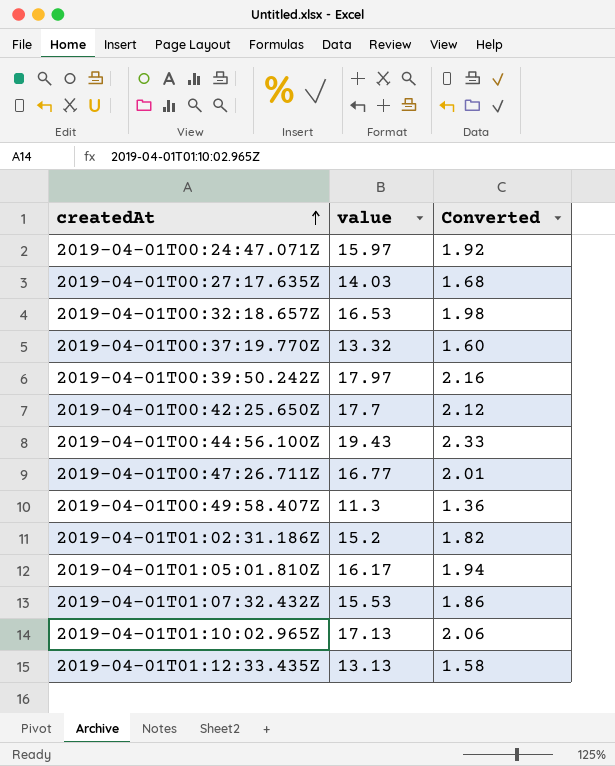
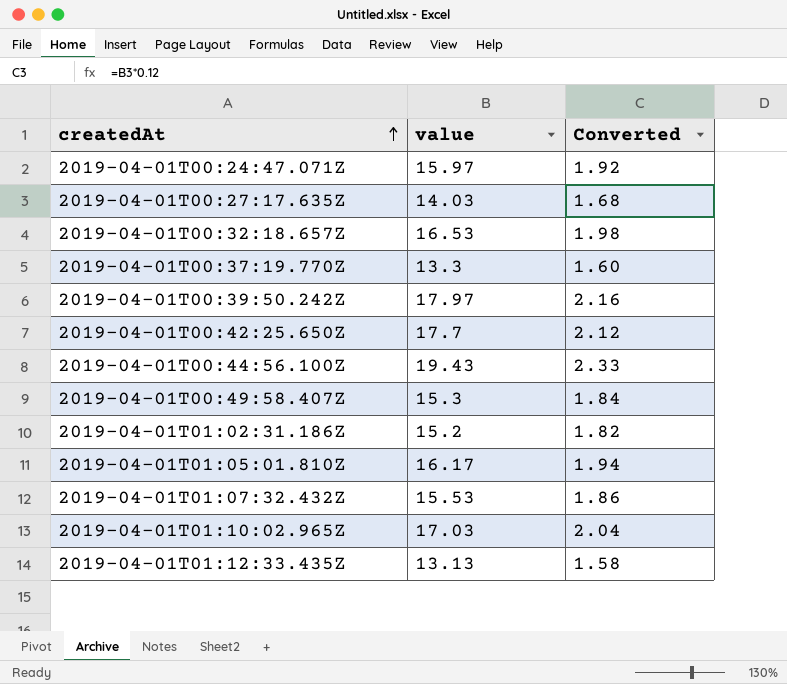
row 2019-04-01T00:47:26.711Z: 16.77 | 2.01 -> none
2019-04-01T00:37:19.770Z | value: 13.32 -> 13.3
2019-04-01T00:49:58.407Z | value: 11.3 -> 15.3
2019-04-01T00:49:58.407Z | Converted: 1.36 -> 1.84
2019-04-01T01:10:02.965Z | value: 17.13 -> 17.03
2019-04-01T01:10:02.965Z | Converted: 2.06 -> 2.04

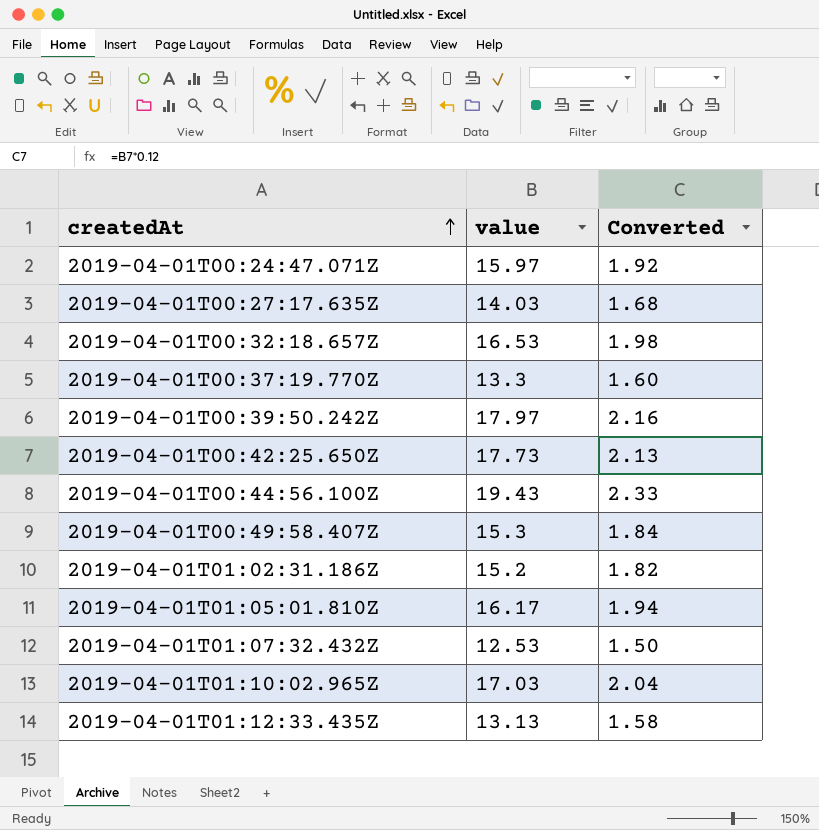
2019-04-01T00:42:25.650Z | value: 17.7 -> 17.73
2019-04-01T00:42:25.650Z | Converted: 2.12 -> 2.13
2019-04-01T01:07:32.432Z | value: 15.53 -> 12.53
2019-04-01T01:07:32.432Z | Converted: 1.86 -> 1.50

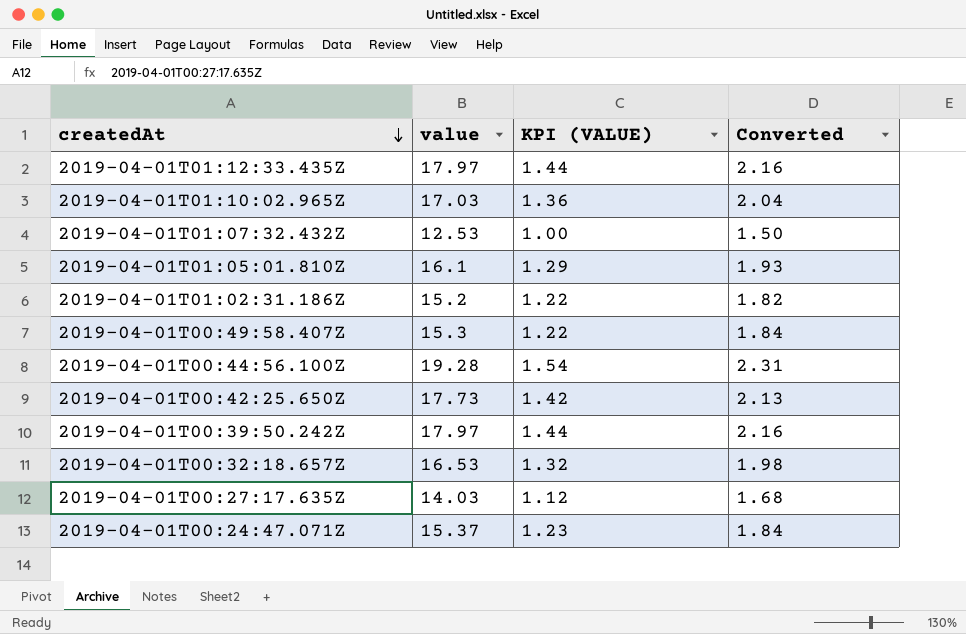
row order: createdAt ascending -> createdAt descending
column KPI (VALUE) | formula: none -> [value] * 0.08
row 2019-04-01T00:37:19.770Z: 13.3 | 1.60 -> none
2019-04-01T01:12:33.435Z | value: 13.13 -> 17.97
2019-04-01T01:12:33.435Z | Converted: 1.58 -> 2.16
2019-04-01T01:05:01.810Z | value: 16.17 -> 16.1
2019-04-01T01:05:01.810Z | Converted: 1.94 -> 1.93
2019-04-01T00:44:56.100Z | value: 19.43 -> 19.28
2019-04-01T00:44:56.100Z | Converted: 2.33 -> 2.31
2019-04-01T00:24:47.071Z | value: 15.97 -> 15.37
2019-04-01T00:24:47.071Z | Converted: 1.92 -> 1.84

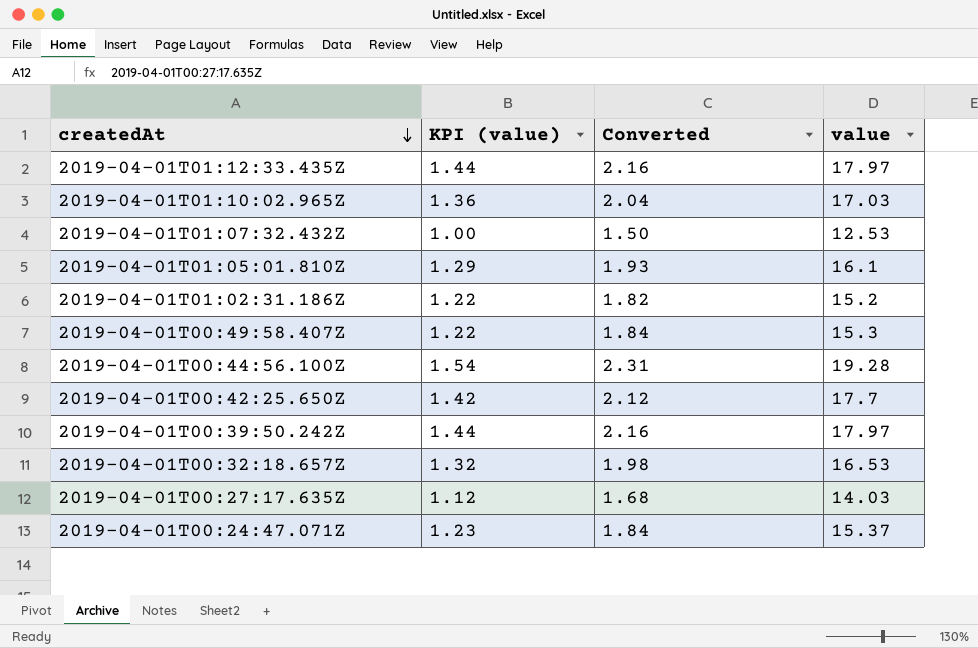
column name: KPI (VALUE) -> KPI (value)
column value | position: 2 -> 4
2019-04-01T00:42:25.650Z | Converted: 2.13 -> 2.12
2019-04-01T00:42:25.650Z | value: 17.73 -> 17.7

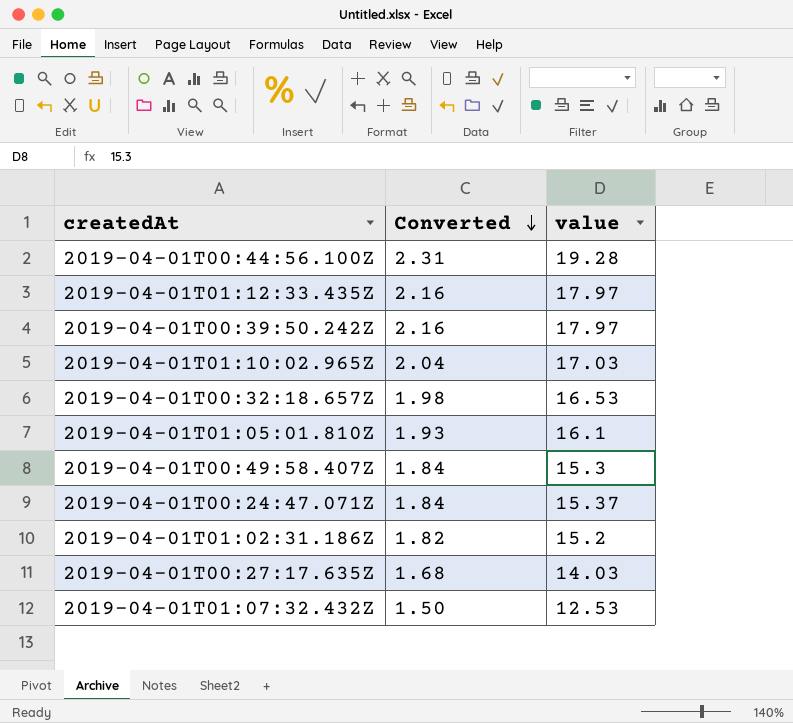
row order: createdAt descending -> Converted descending
column KPI (value) | formula: [value] * 0.08 -> none
row 2019-04-01T00:42:25.650Z: 1.42 | 2.12 | 17.7 -> none

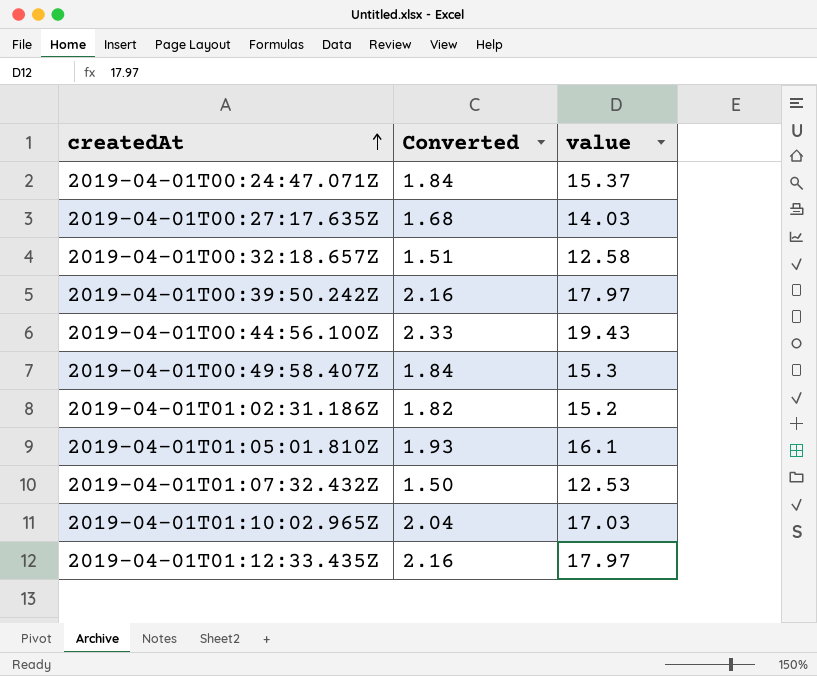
row order: Converted descending -> createdAt ascending
2019-04-01T00:32:18.657Z | Converted: 1.98 -> 1.51
2019-04-01T00:32:18.657Z | value: 16.53 -> 12.58
2019-04-01T00:44:56.100Z | Converted: 2.31 -> 2.33
2019-04-01T00:44:56.100Z | value: 19.28 -> 19.43

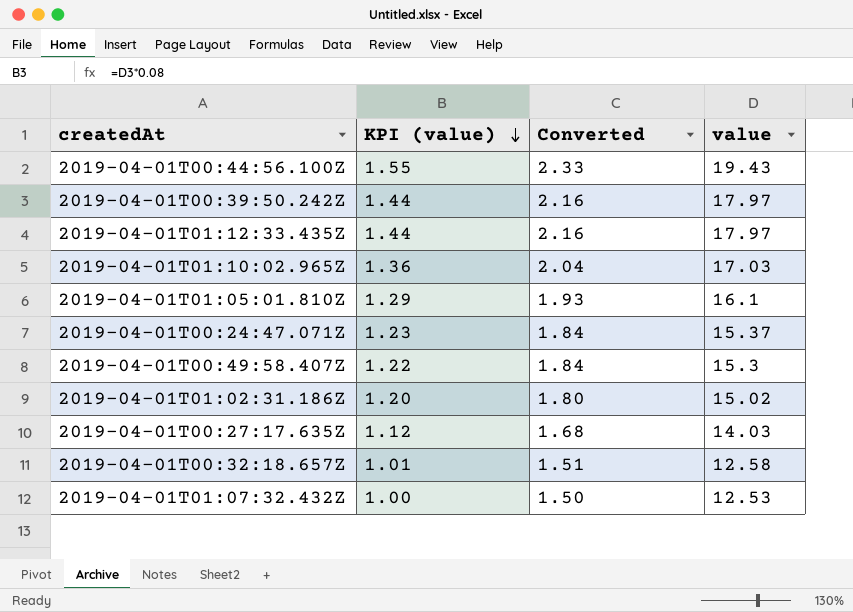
row order: createdAt ascending -> KPI (value) descending
column KPI (value) | formula: none -> [value] * 0.08
2019-04-01T01:02:31.186Z | Converted: 1.82 -> 1.80
2019-04-01T01:02:31.186Z | value: 15.2 -> 15.02

